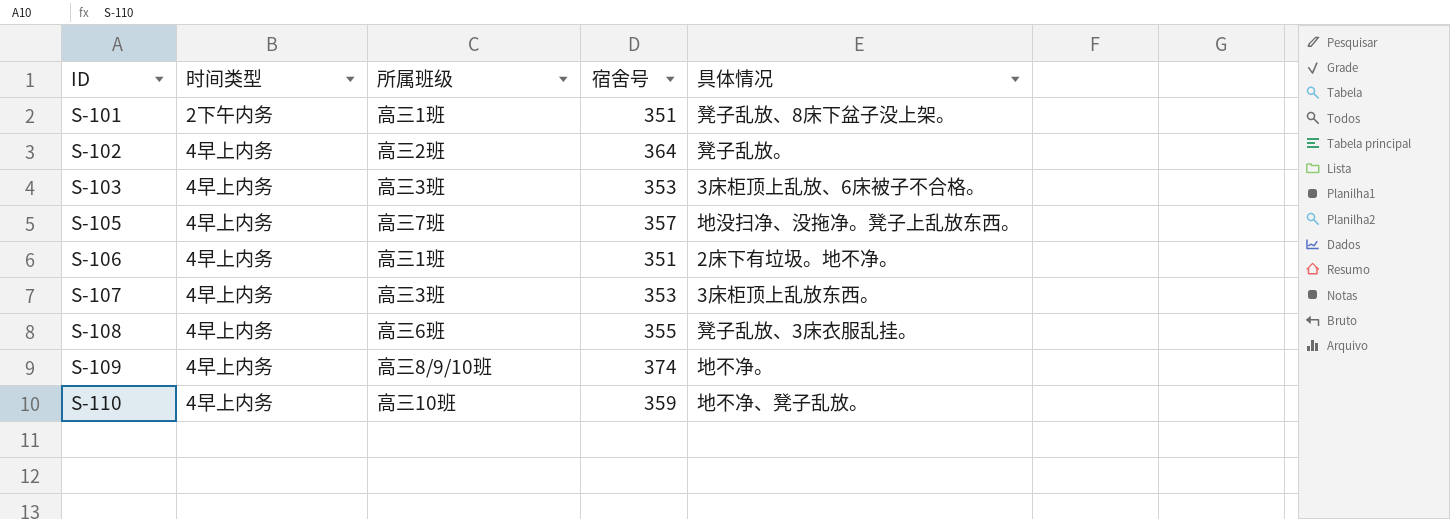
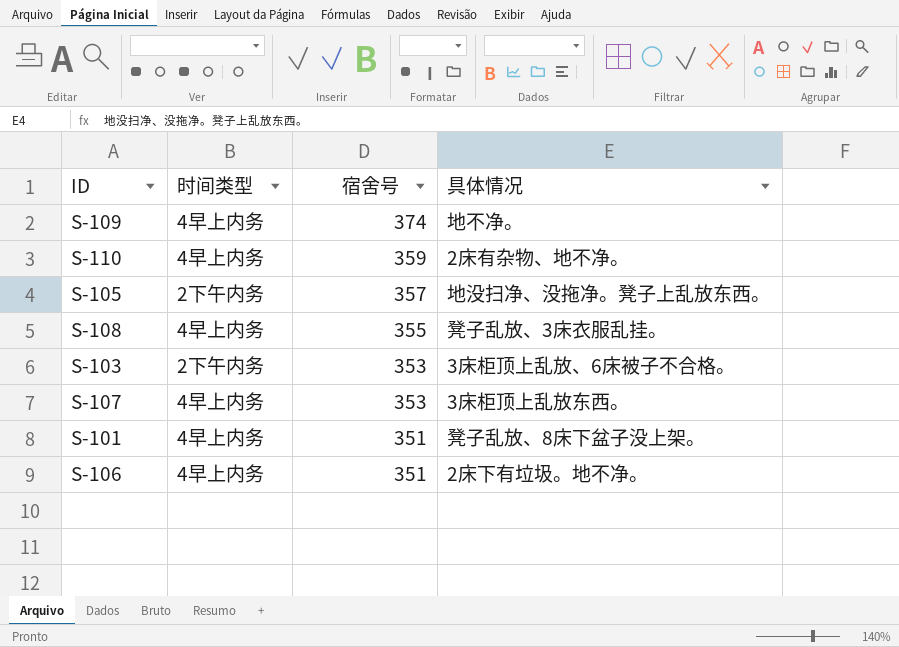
row order: ID ascending -> 宿舍号 descending
column 所属班级 | position: 3 -> none
row S-102: 4早上内务 | 高三2班 | 364 | 凳子乱放。 -> none
S-110 | 具体情况: 地不净、凳子乱放。 -> 2床有杂物、地不净。
S-105 | 时间类型: 4早上内务 -> 2下午内务
S-103 | 时间类型: 4早上内务 -> 2下午内务
S-101 | 时间类型: 2下午内务 -> 4早上内务

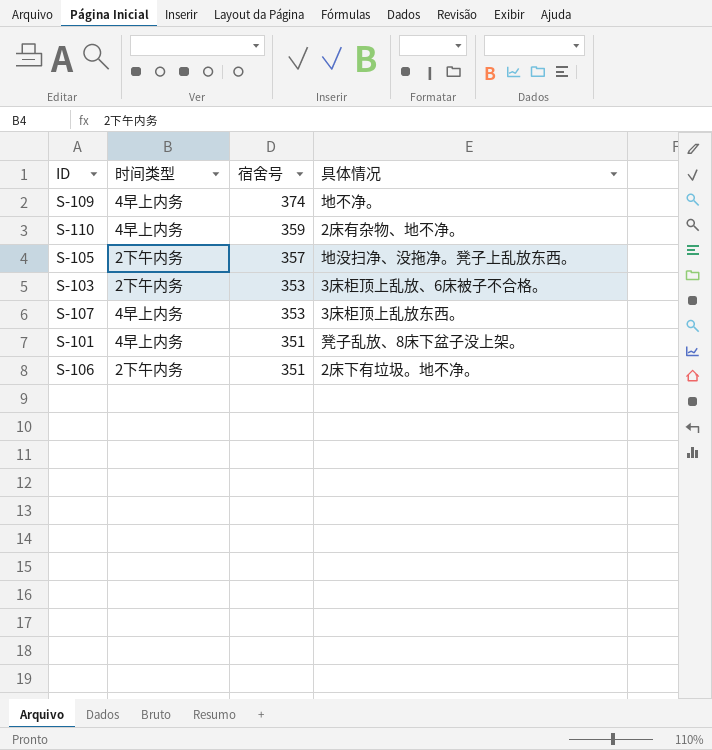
row S-108: 4早上内务 | 355 | 凳子乱放、3床衣服乱挂。 -> none
S-106 | 时间类型: 4早上内务 -> 2下午内务

